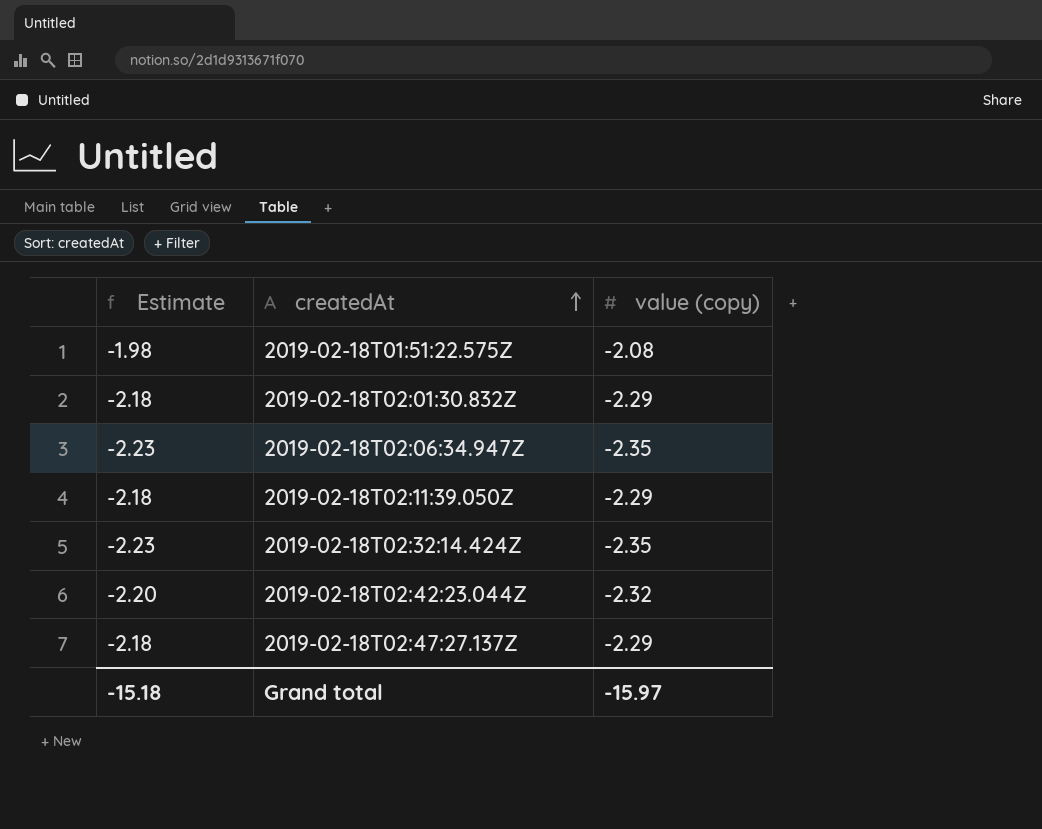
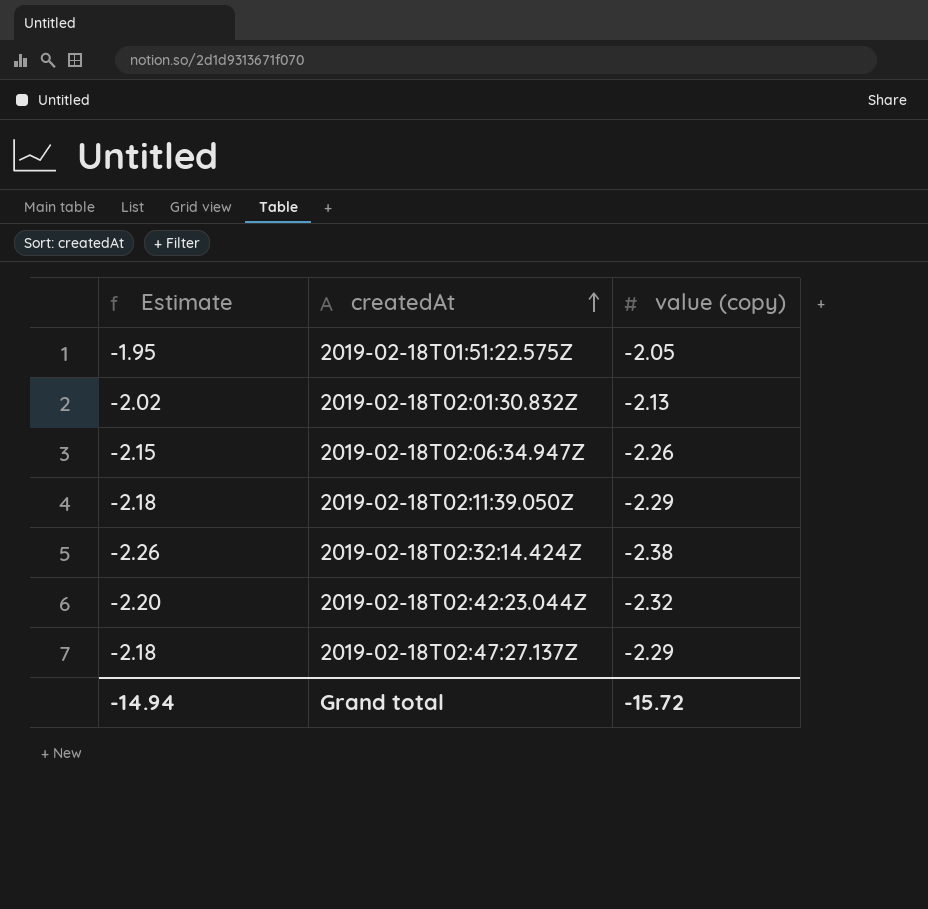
2019-02-18T01:51:22.575Z | Estimate: -1.98 -> -1.95
2019-02-18T01:51:22.575Z | value (copy): -2.08 -> -2.05
2019-02-18T02:01:30.832Z | Estimate: -2.18 -> -2.02
2019-02-18T02:01:30.832Z | value (copy): -2.29 -> -2.13
2019-02-18T02:06:34.947Z | Estimate: -2.23 -> -2.15
2019-02-18T02:06:34.947Z | value (copy): -2.35 -> -2.26
2019-02-18T02:32:14.424Z | Estimate: -2.23 -> -2.26
2019-02-18T02:32:14.424Z | value (copy): -2.35 -> -2.38
Grand total | Estimate: -15.18 -> -14.94
Grand total | value (copy): -15.97 -> -15.72

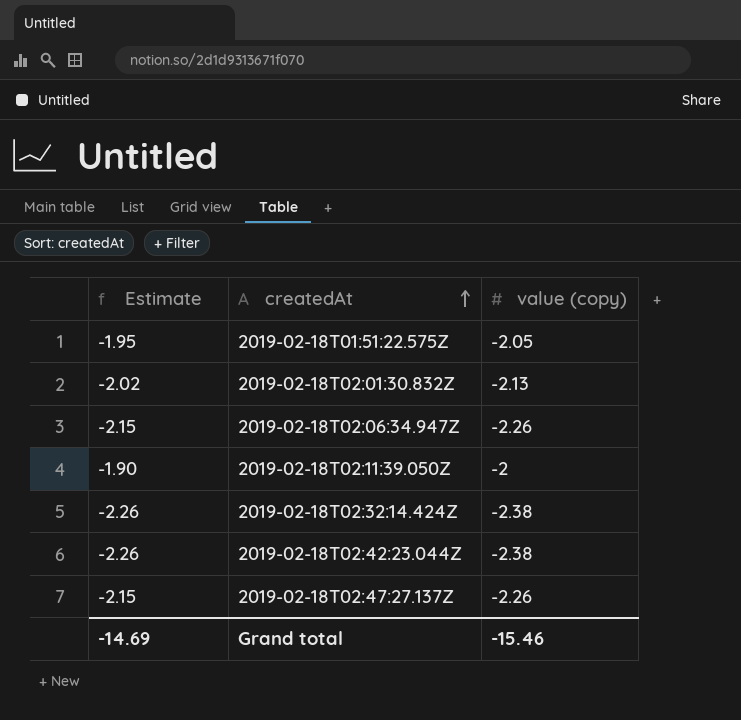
2019-02-18T02:11:39.050Z | Estimate: -2.18 -> -1.90
2019-02-18T02:11:39.050Z | value (copy): -2.29 -> -2
2019-02-18T02:42:23.044Z | Estimate: -2.20 -> -2.26
2019-02-18T02:42:23.044Z | value (copy): -2.32 -> -2.38
2019-02-18T02:47:27.137Z | Estimate: -2.18 -> -2.15
2019-02-18T02:47:27.137Z | value (copy): -2.29 -> -2.26
Grand total | Estimate: -14.94 -> -14.69
Grand total | value (copy): -15.72 -> -15.46

